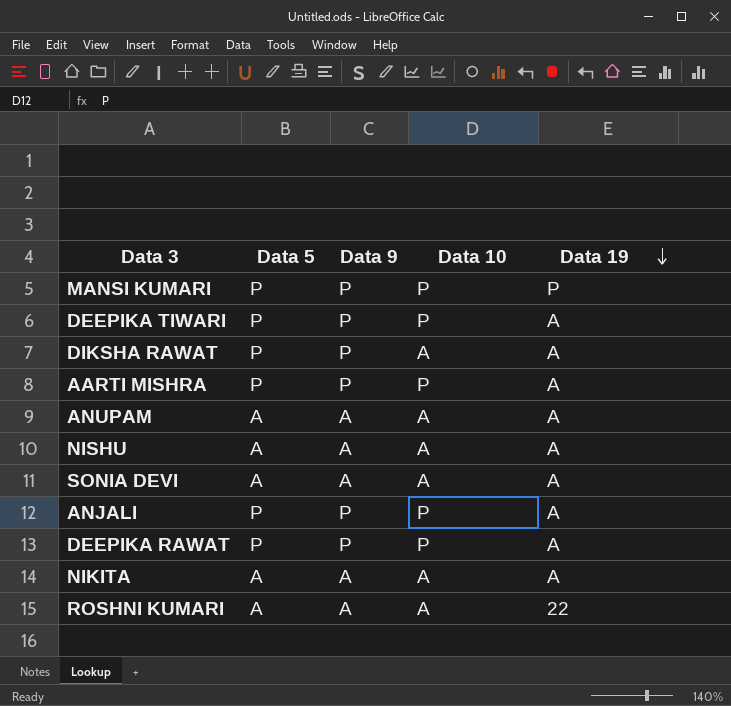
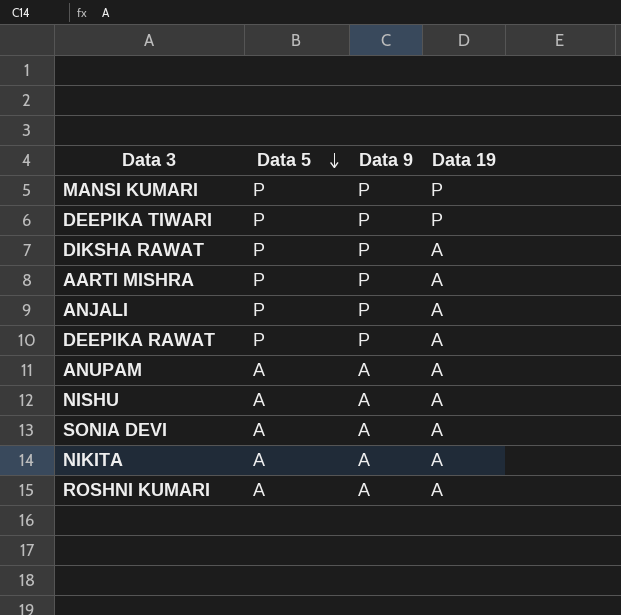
row order: Data 19 descending -> Data 5 descending
column Data 10 | position: 4 -> none
DEEPIKA TIWARI | Data 19: A -> P
ROSHNI KUMARI | Data 19: 22 -> A

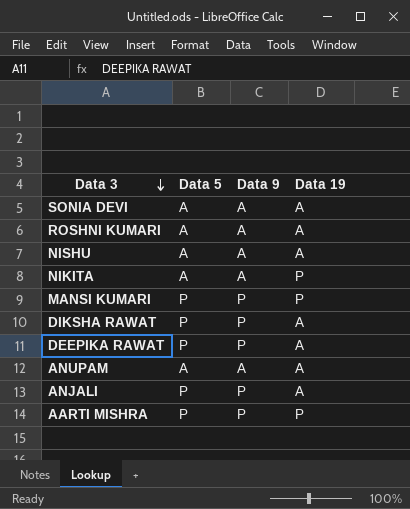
row order: Data 5 descending -> Data 3 descending
row DEEPIKA TIWARI: P | P | P -> none
NIKITA | Data 19: A -> P
AARTI MISHRA | Data 19: A -> P

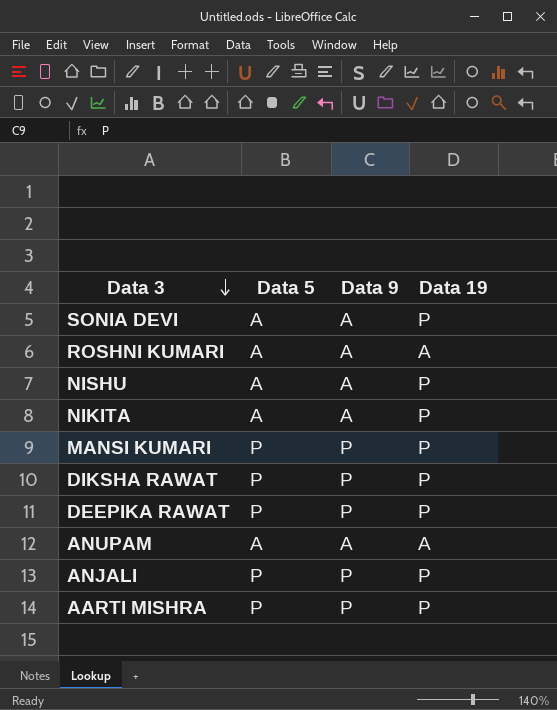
SONIA DEVI | Data 19: A -> P
NISHU | Data 19: A -> P
DIKSHA RAWAT | Data 19: A -> P
DEEPIKA RAWAT | Data 19: A -> P
ANJALI | Data 19: A -> P

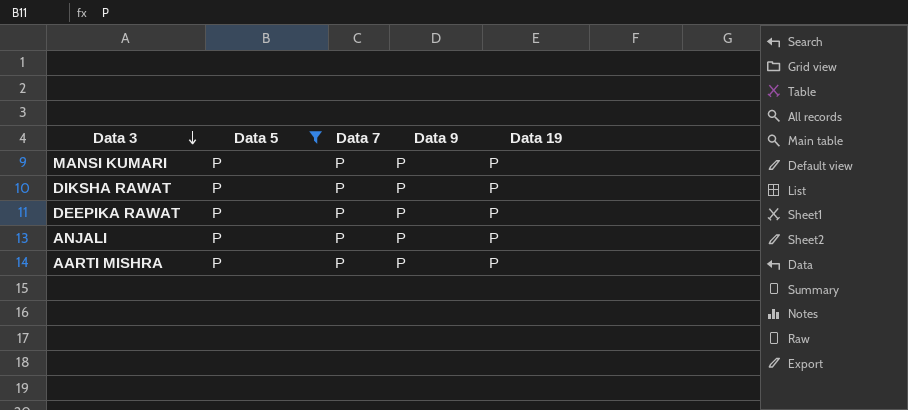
filter: none -> Data 5 = P
column Data 7 | position: none -> 3

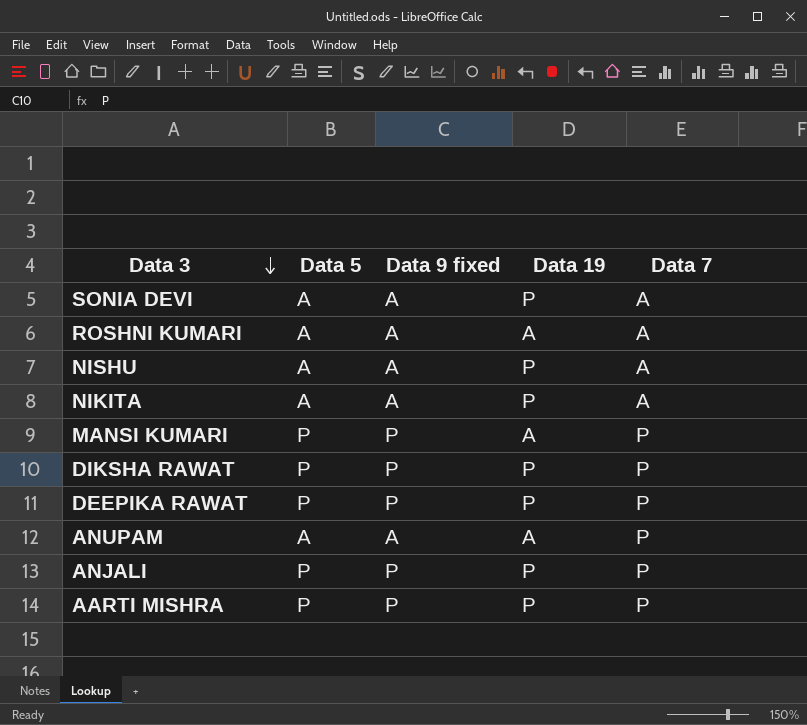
filter: Data 5 = P -> none
column name: Data 9 -> Data 9 fixed
column Data 7 | position: 3 -> 5
MANSI KUMARI | Data 19: P -> A

